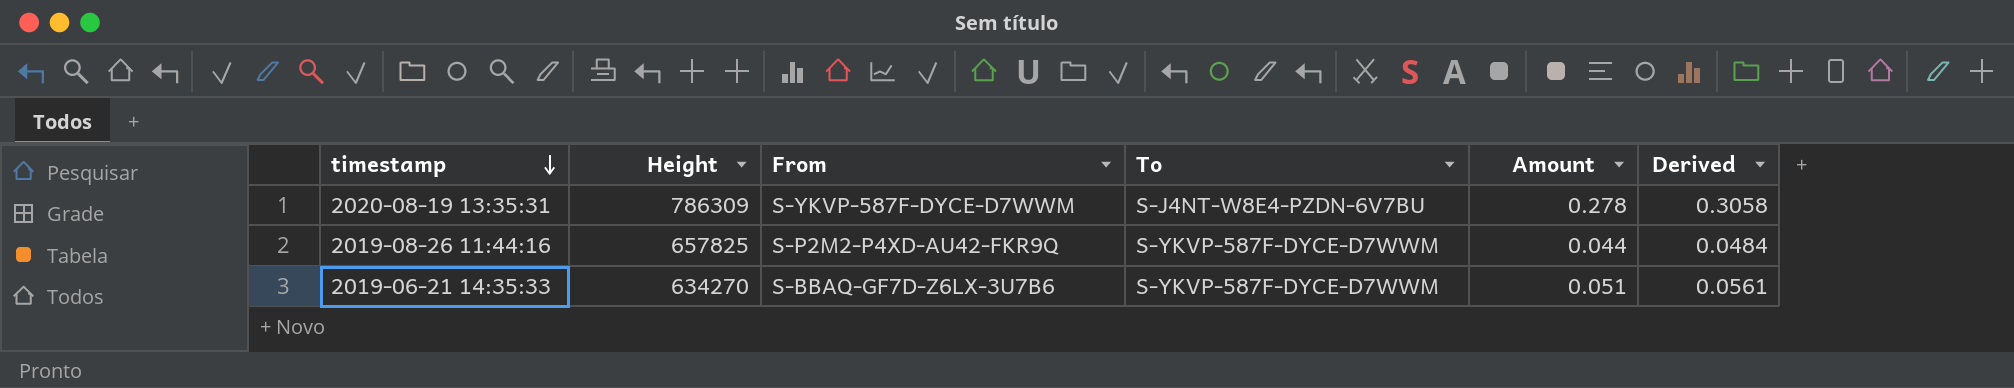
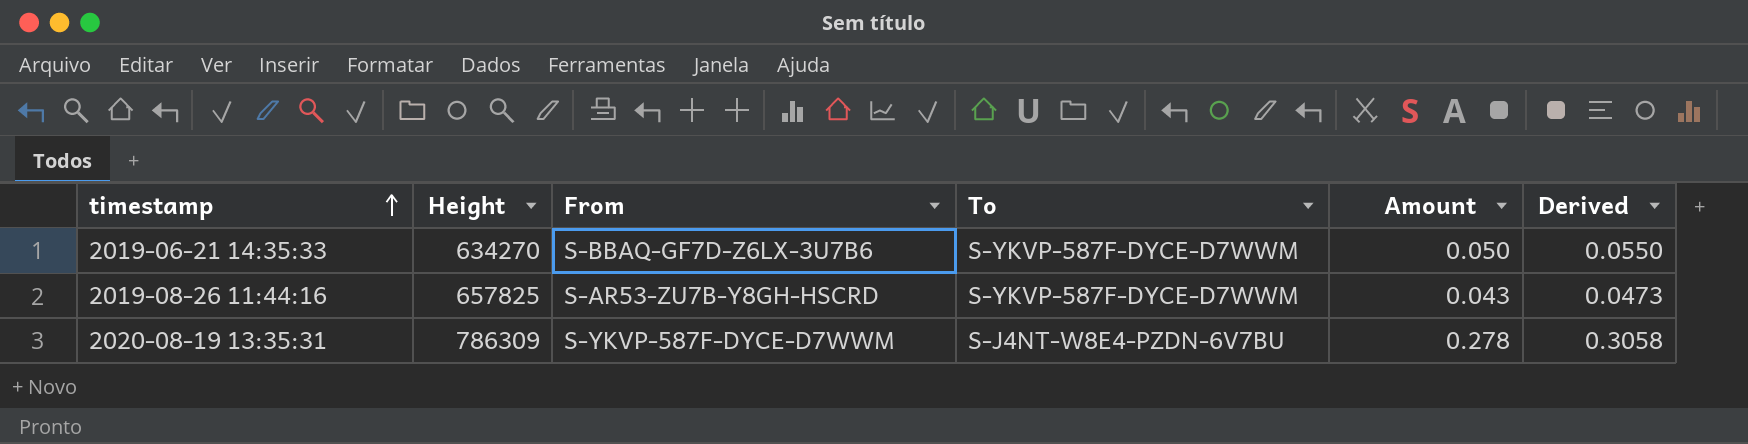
row order: timestamp descending -> timestamp ascending
2019-06-21 14:35:33 | Amount: 0.051 -> 0.050
2019-06-21 14:35:33 | Derived: 0.0561 -> 0.0550
2019-08-26 11:44:16 | From: S-P2M2-P4XD-AU42-FKR9Q -> S-AR53-ZU7B-Y8GH-HSCRD
2019-08-26 11:44:16 | Amount: 0.044 -> 0.043
2019-08-26 11:44:16 | Derived: 0.0484 -> 0.0473

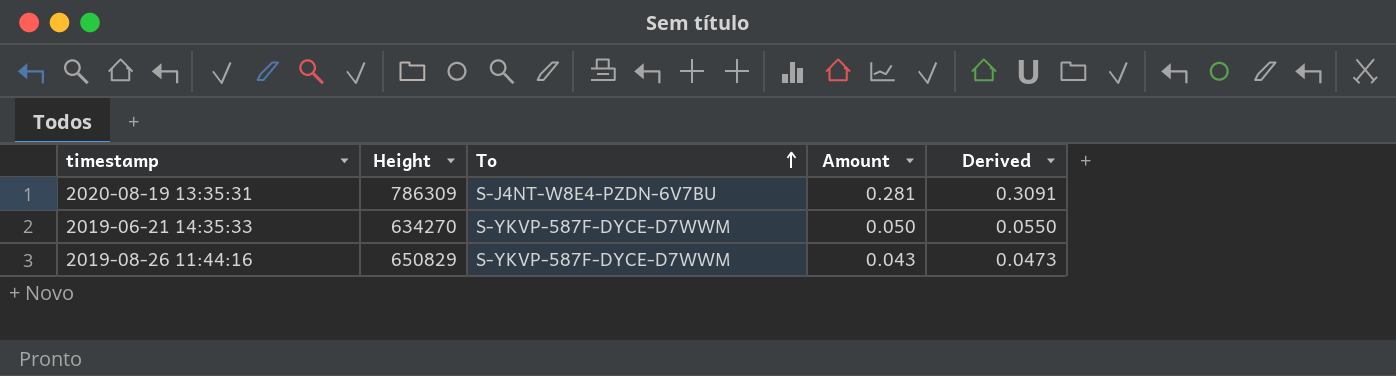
row order: timestamp ascending -> To ascending
column From | position: 3 -> none
2020-08-19 13:35:31 | Amount: 0.278 -> 0.281
2020-08-19 13:35:31 | Derived: 0.3058 -> 0.3091
2019-08-26 11:44:16 | Height: 657825 -> 650829

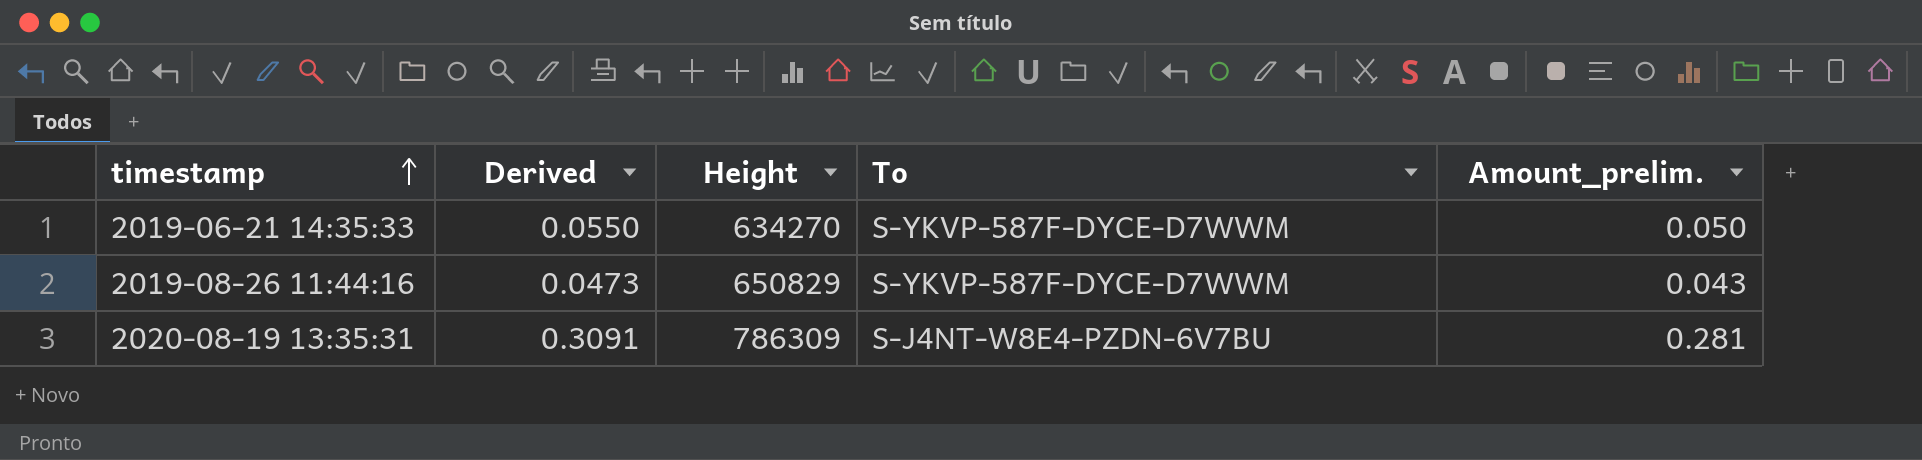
row order: To ascending -> timestamp ascending
column Derived | position: 5 -> 2
column name: Amount -> Amount_prelim.

